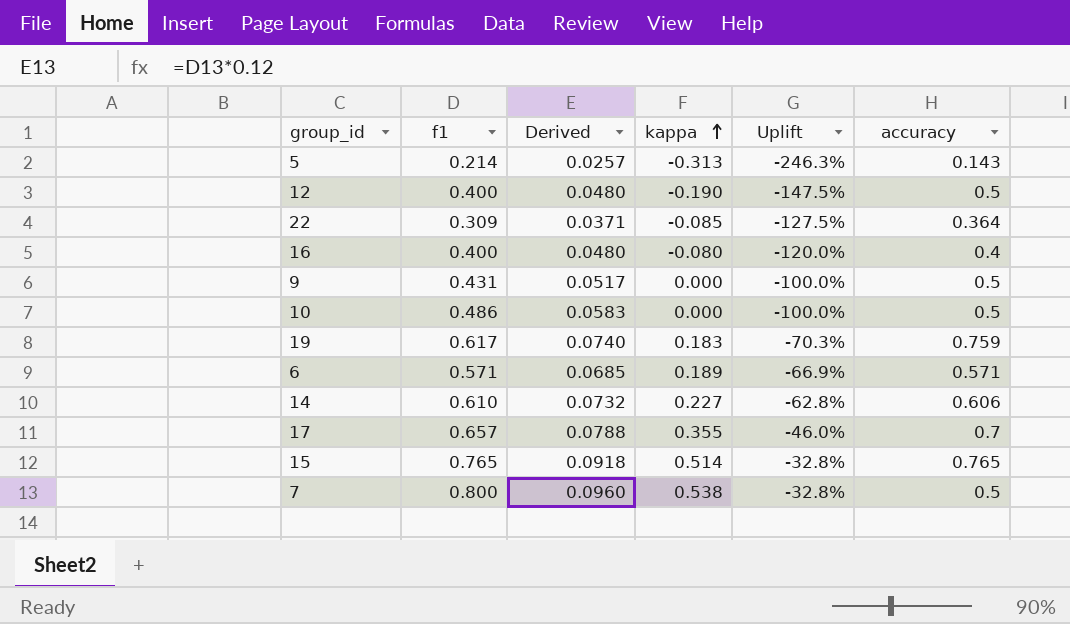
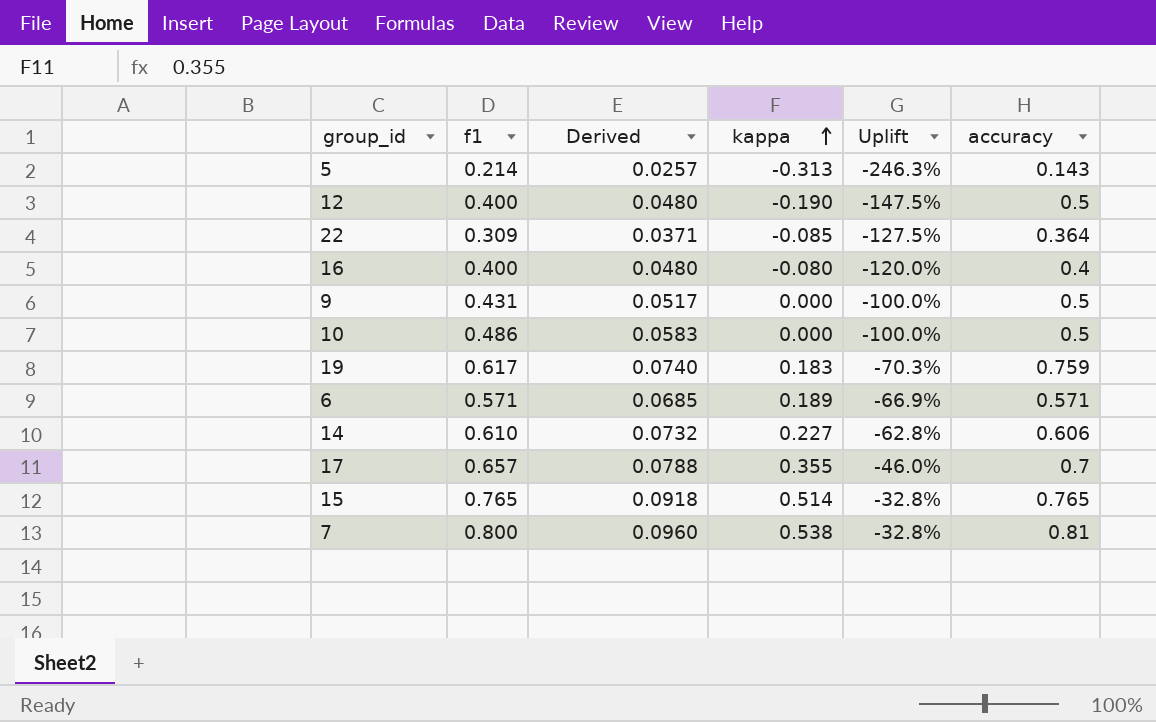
7 | accuracy: 0.5 -> 0.81

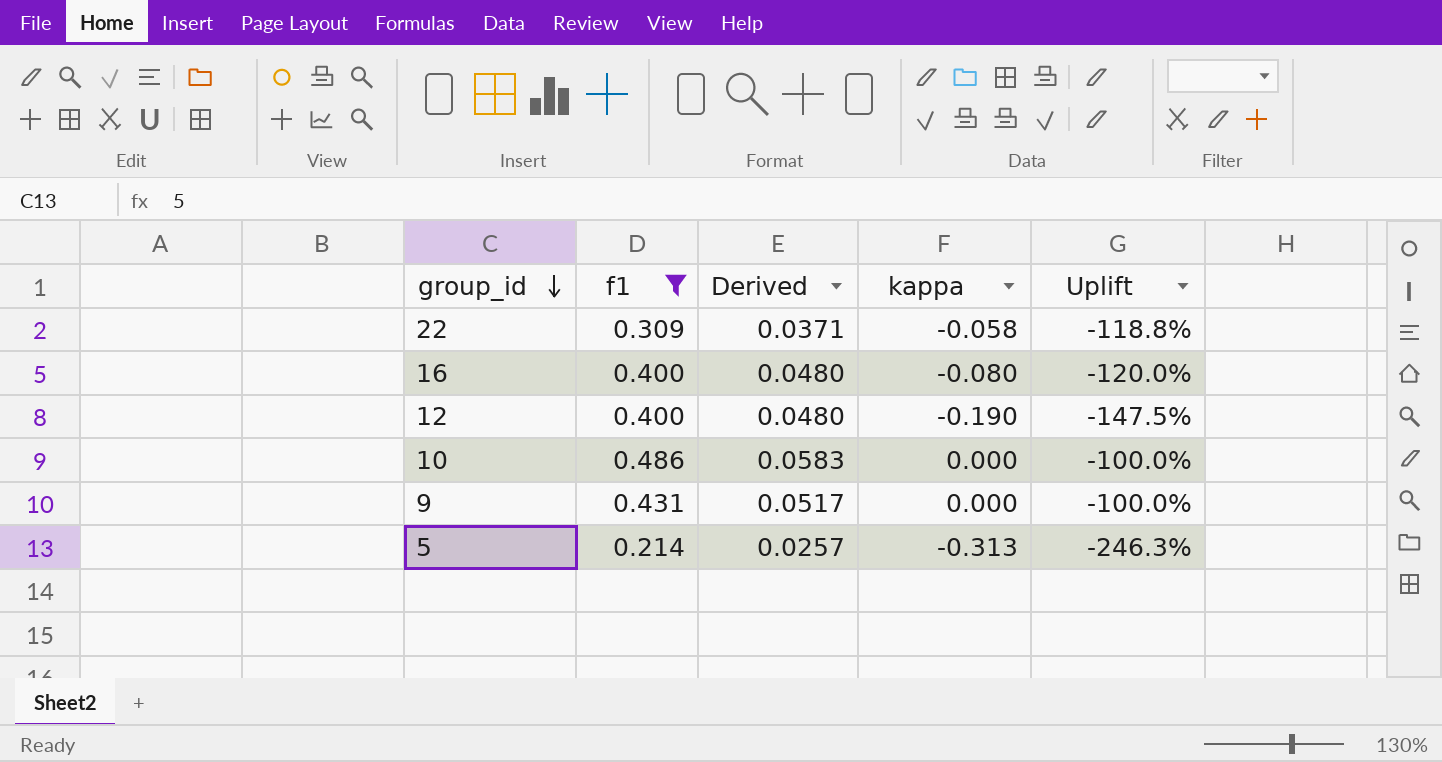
filter: none -> f1 <= 0.486
row order: kappa ascending -> group_id descending
column accuracy | position: 6 -> none
22 | kappa: -0.085 -> -0.058
22 | Uplift: -127.5% -> -118.8%

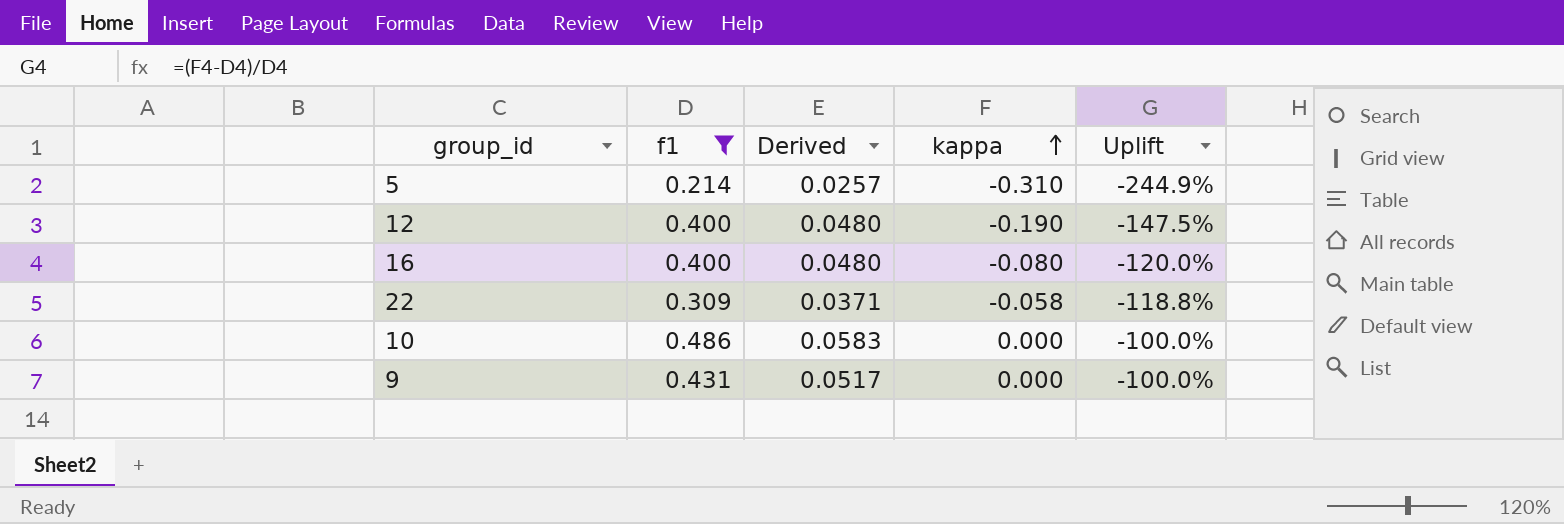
row order: group_id descending -> kappa ascending
5 | kappa: -0.313 -> -0.310
5 | Uplift: -246.3% -> -244.9%

